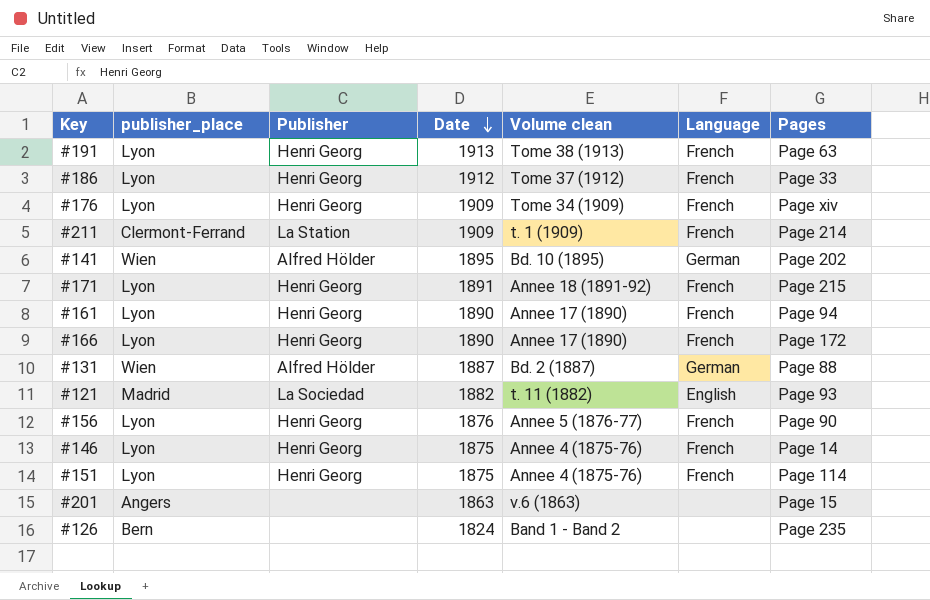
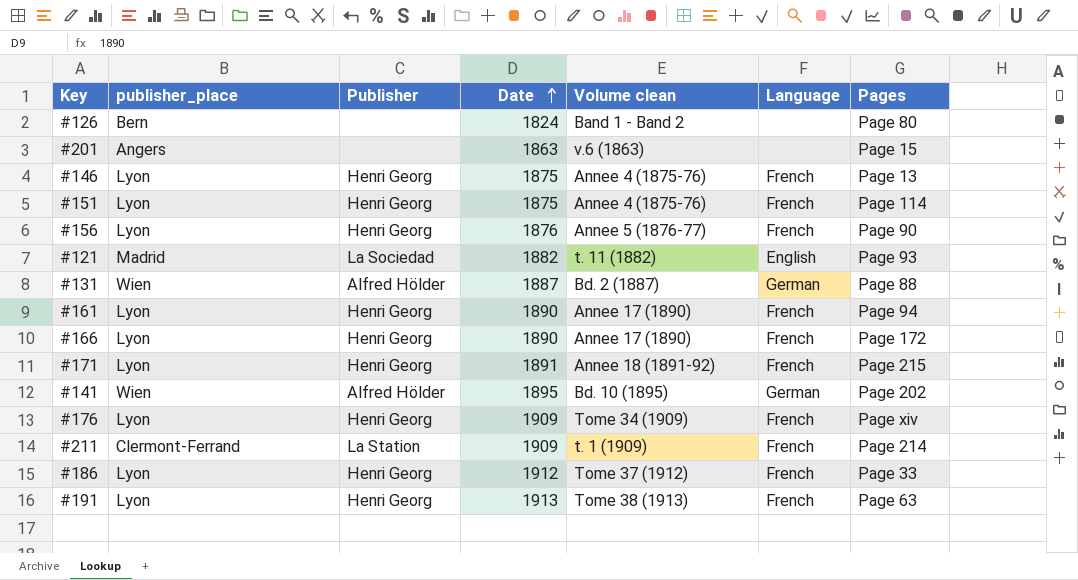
row order: Date descending -> Date ascending
#126 | Pages: Page 235 -> Page 80
#146 | Pages: Page 14 -> Page 13

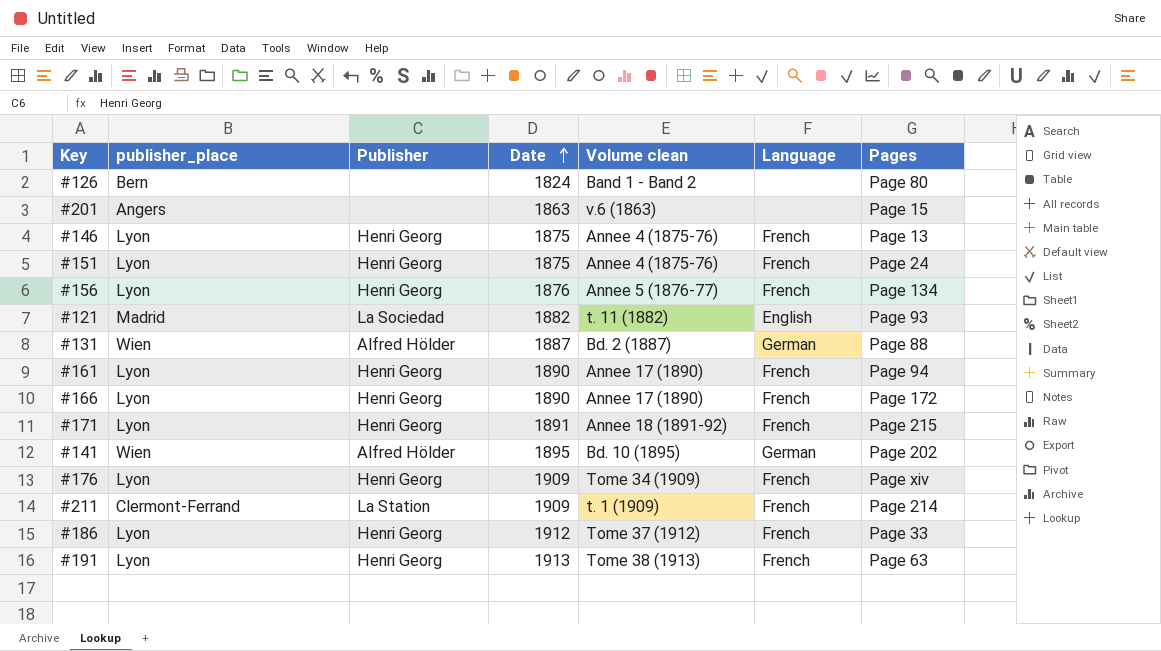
#151 | Pages: Page 114 -> Page 24
#156 | Pages: Page 90 -> Page 134

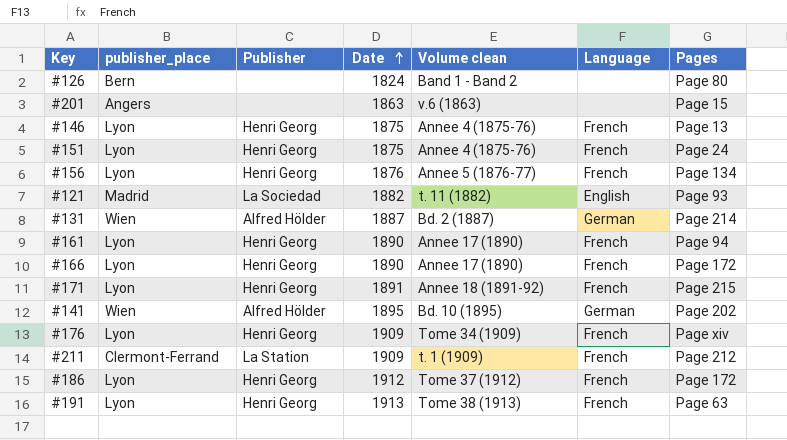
#131 | Pages: Page 88 -> Page 214
#211 | Pages: Page 214 -> Page 212
#186 | Pages: Page 33 -> Page 172

